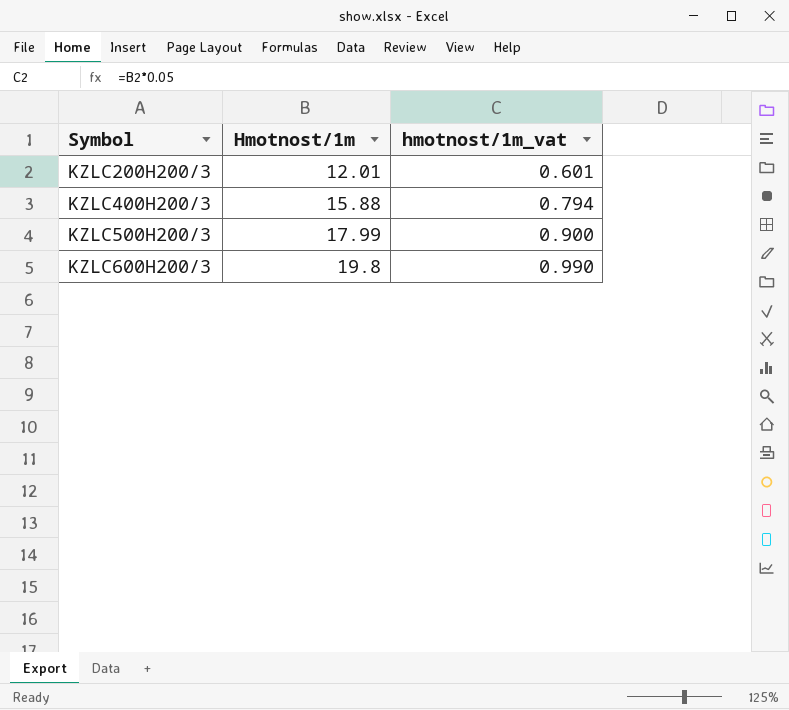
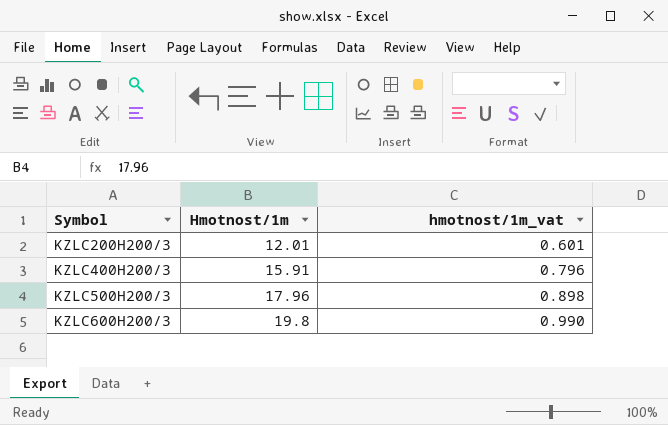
KZLC400H200/3 | Hmotnost/1m: 15.88 -> 15.91
KZLC400H200/3 | hmotnost/1m_vat: 0.794 -> 0.796
KZLC500H200/3 | Hmotnost/1m: 17.99 -> 17.96
KZLC500H200/3 | hmotnost/1m_vat: 0.900 -> 0.898

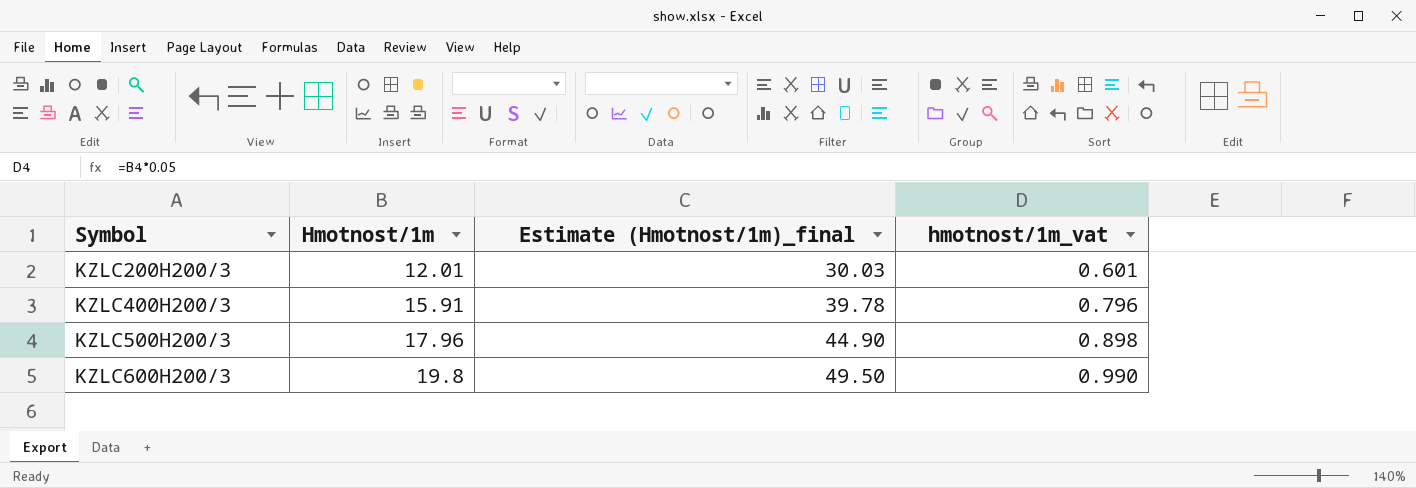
column Estimate (Hmotnost/1m)_final | formula: none -> [Hmotnost/1m] * 2.5

